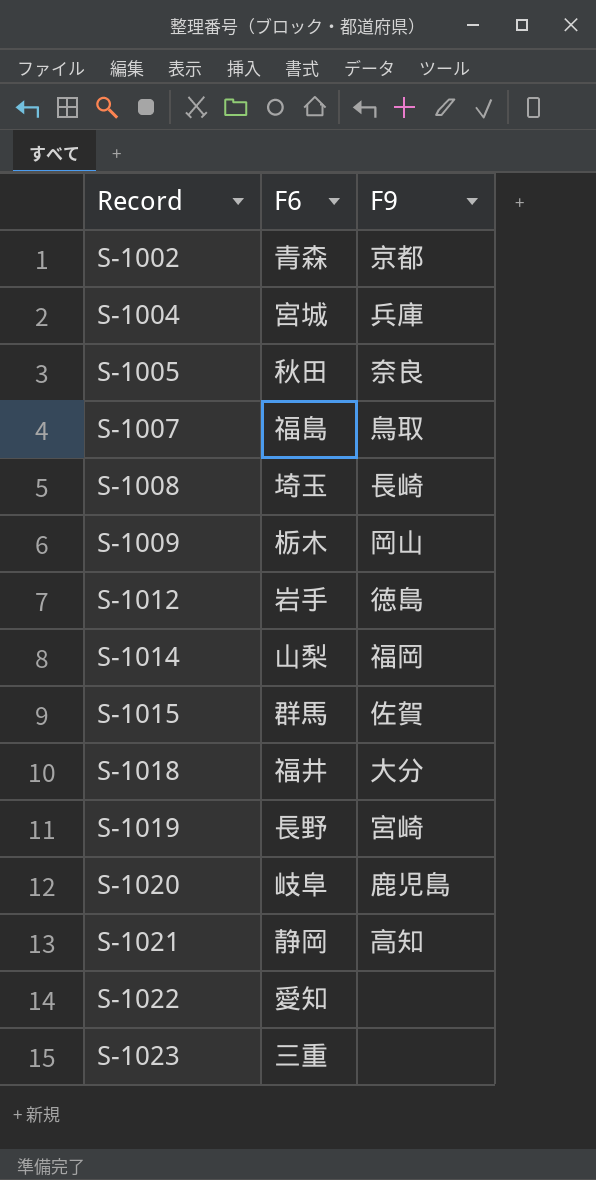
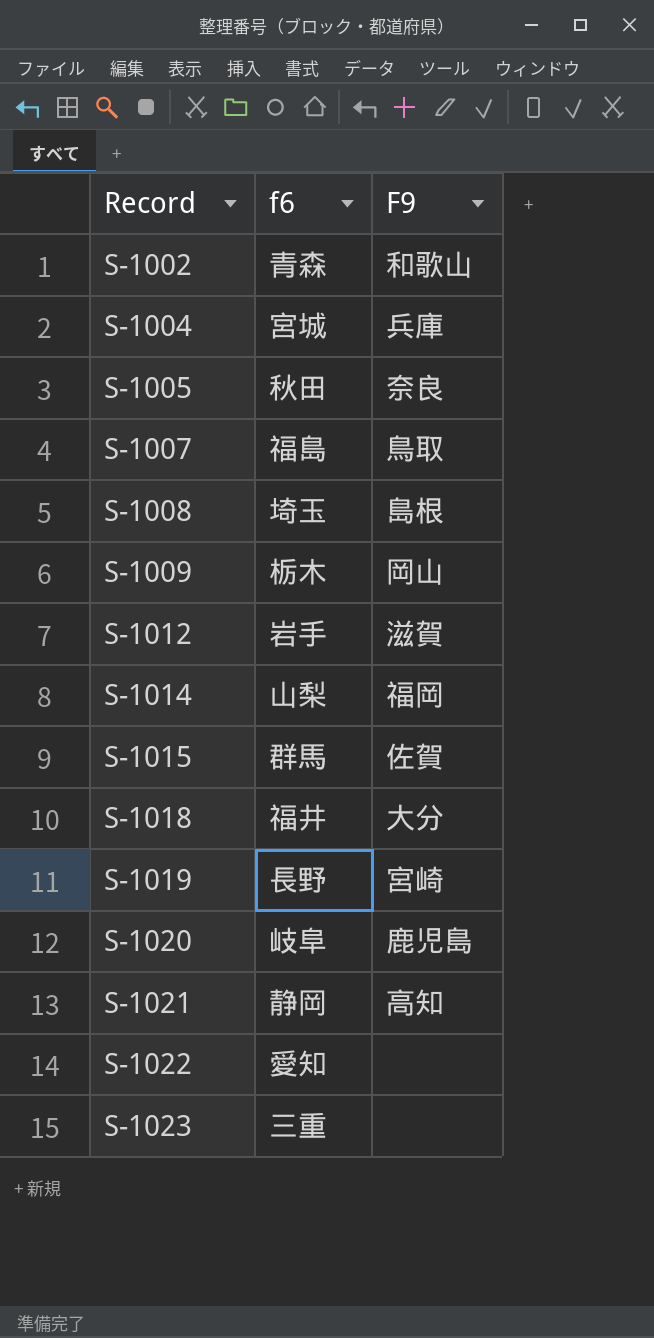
column name: F6 -> f6
S-1002 | F9: 京都 -> 和歌山
S-1008 | F9: 長崎 -> 島根
S-1012 | F9: 徳島 -> 滋賀

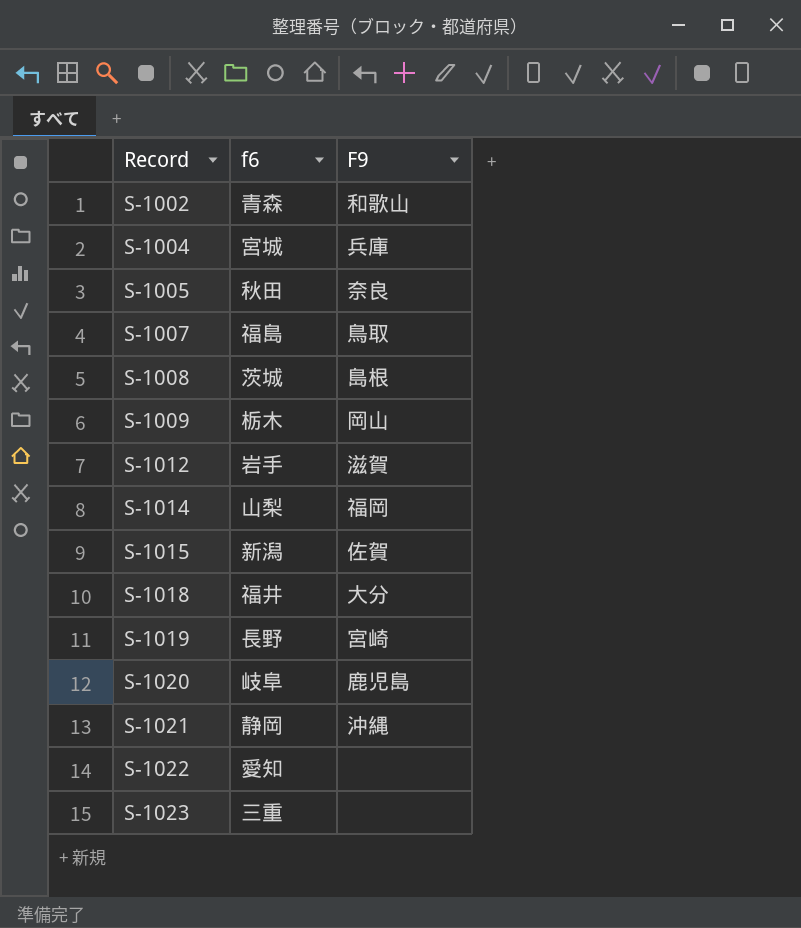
S-1008 | f6: 埼玉 -> 茨城
S-1015 | f6: 群馬 -> 新潟
S-1021 | F9: 高知 -> 沖縄

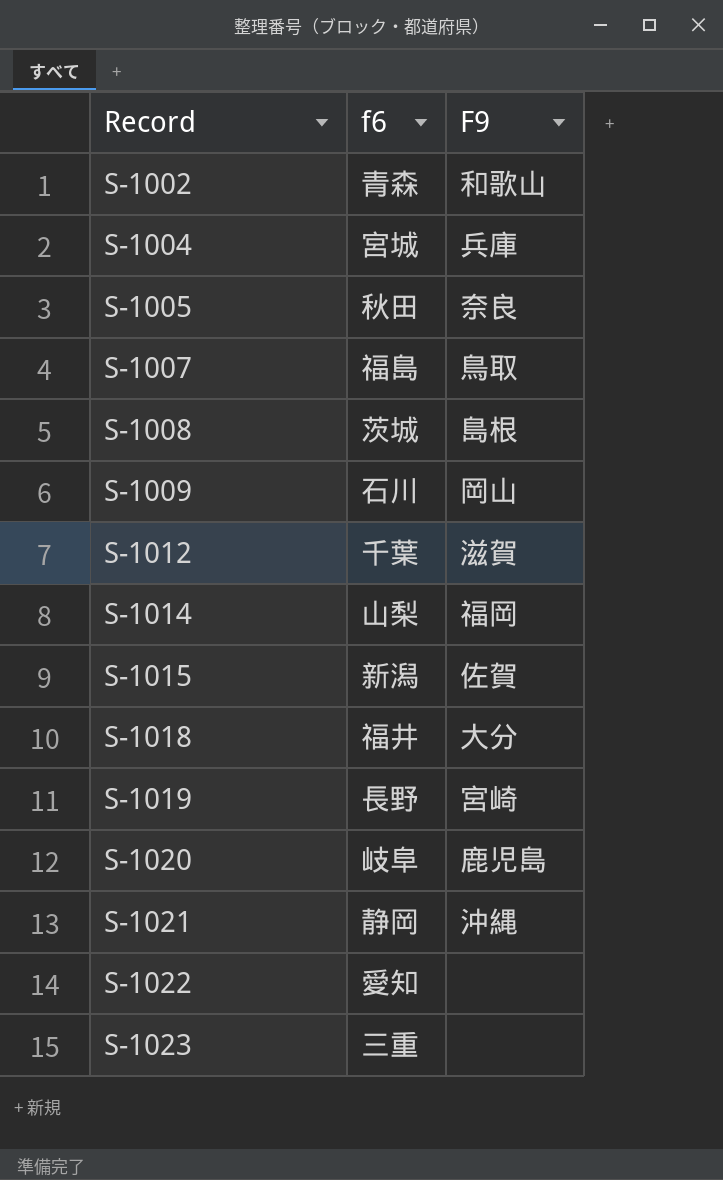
S-1009 | f6: 栃木 -> 石川
S-1012 | f6: 岩手 -> 千葉

